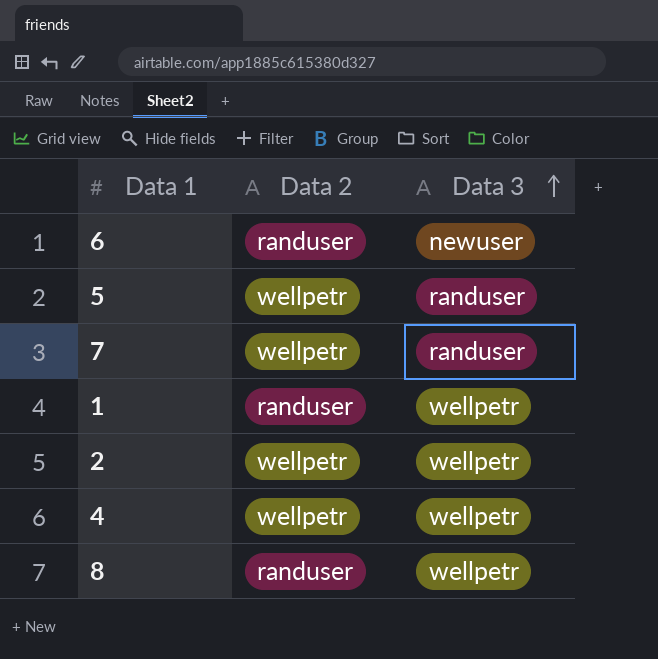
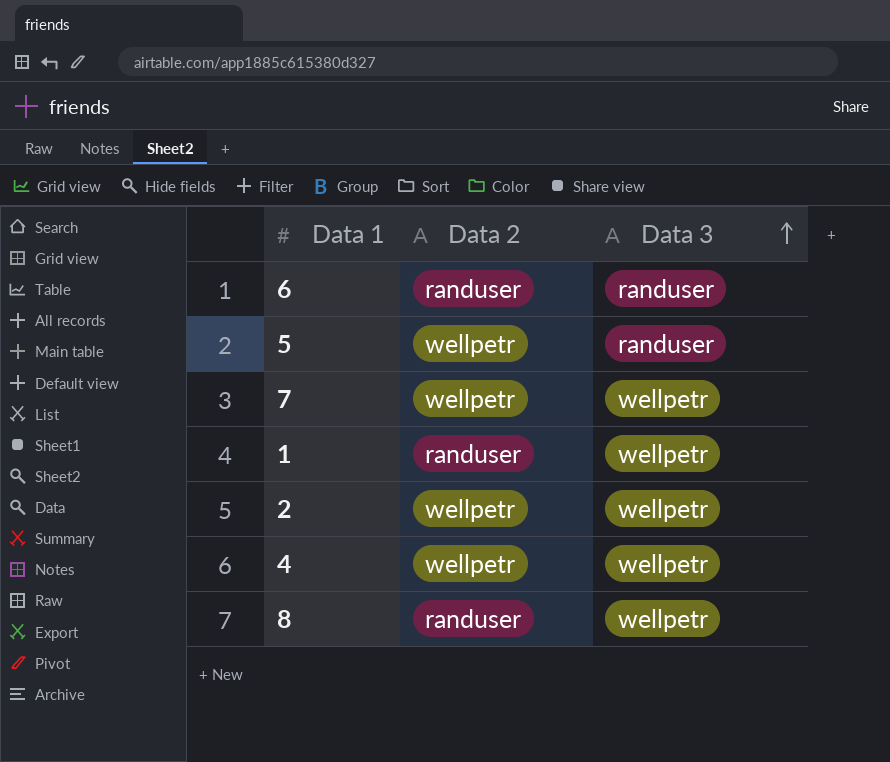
6 | Data 3: newuser -> randuser
7 | Data 3: randuser -> wellpetr

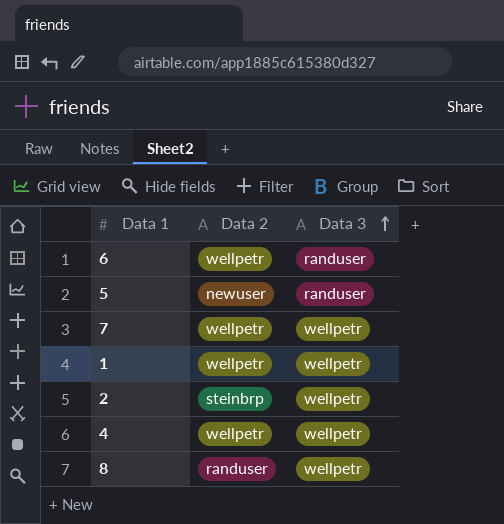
6 | Data 2: randuser -> wellpetr
5 | Data 2: wellpetr -> newuser
1 | Data 2: randuser -> wellpetr
2 | Data 2: wellpetr -> steinbrp

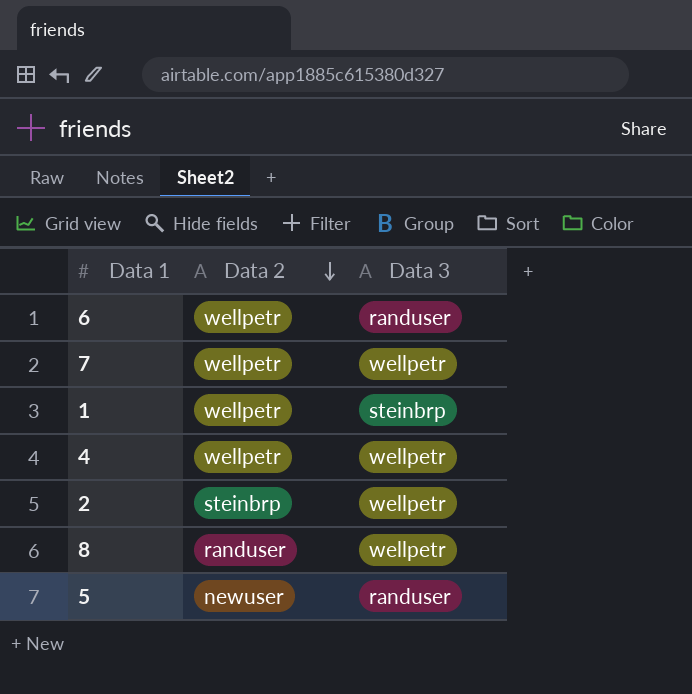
row order: Data 3 ascending -> Data 2 descending
1 | Data 3: wellpetr -> steinbrp

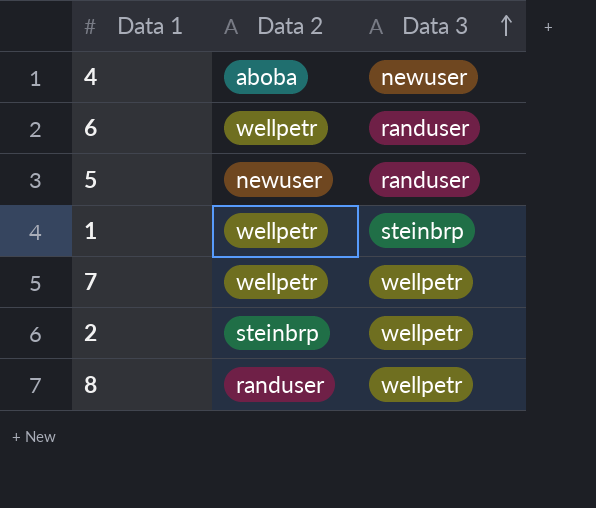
row order: Data 2 descending -> Data 3 ascending
4 | Data 2: wellpetr -> aboba
4 | Data 3: wellpetr -> newuser

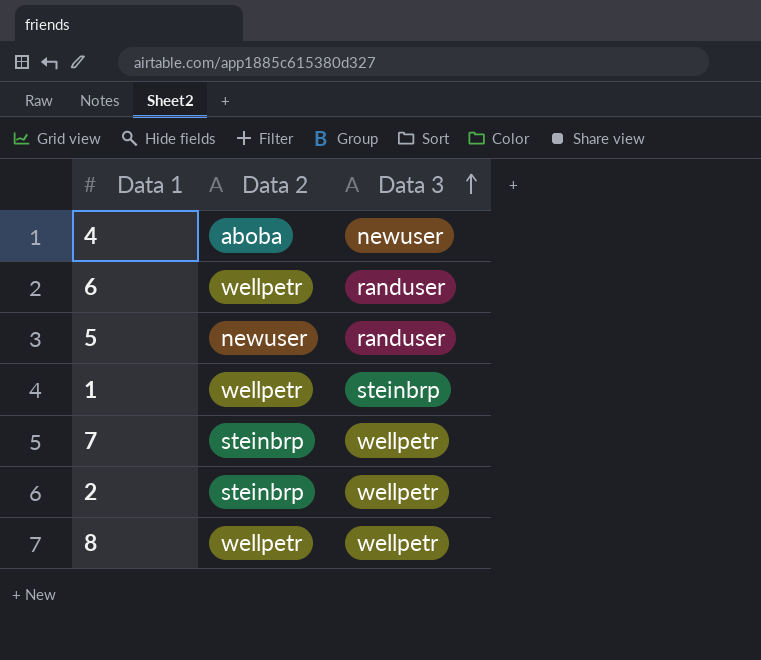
7 | Data 2: wellpetr -> steinbrp
8 | Data 2: randuser -> wellpetr

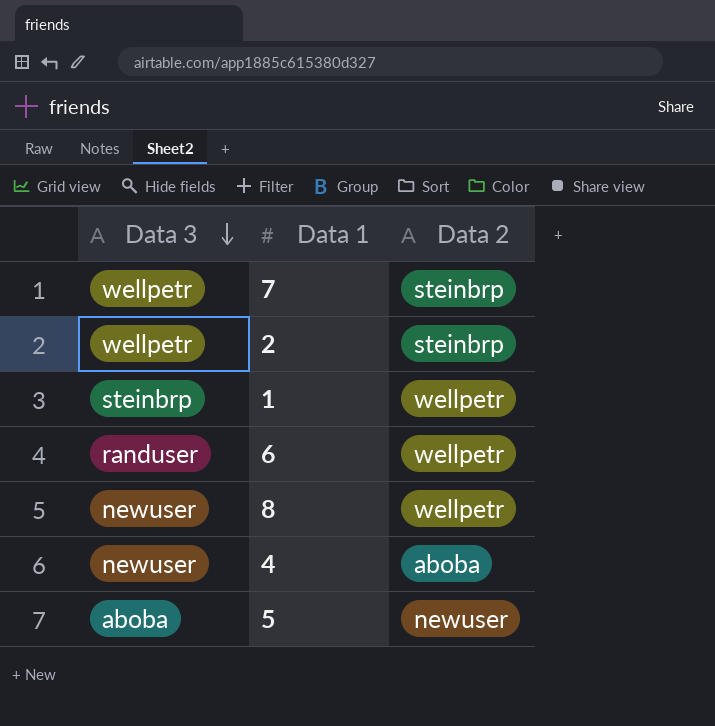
row order: Data 3 ascending -> Data 3 descending
column Data 3 | position: 3 -> 1
8 | Data 3: wellpetr -> newuser
5 | Data 3: randuser -> aboba

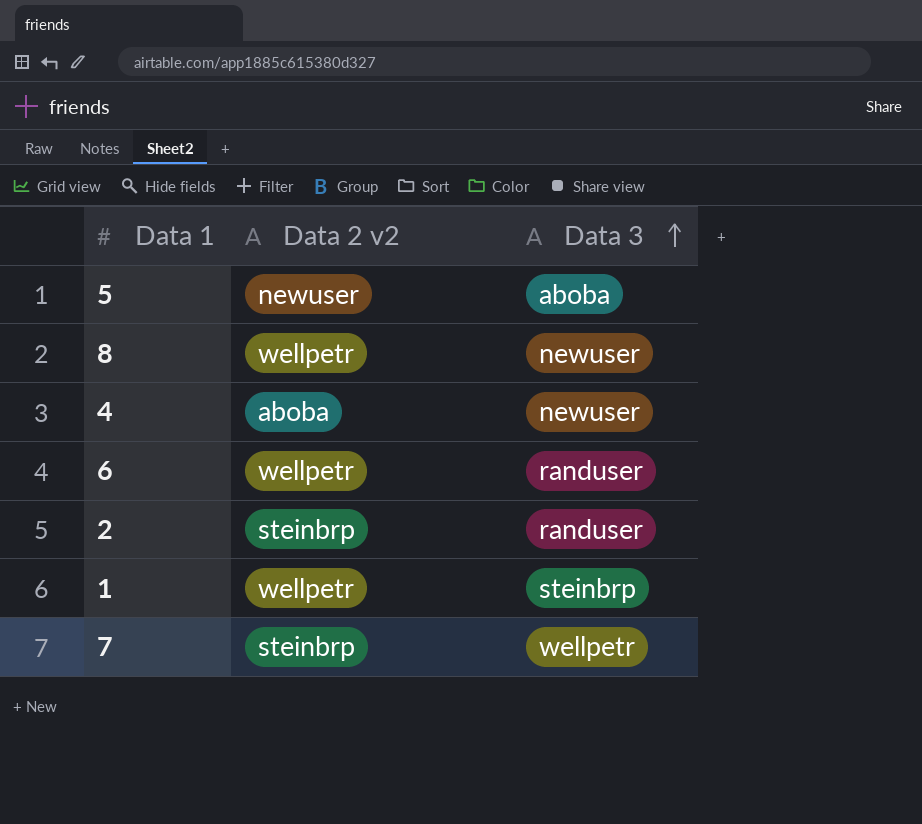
row order: Data 3 descending -> Data 3 ascending
column name: Data 2 -> Data 2 v2
column Data 3 | position: 1 -> 3
2 | Data 3: wellpetr -> randuser

